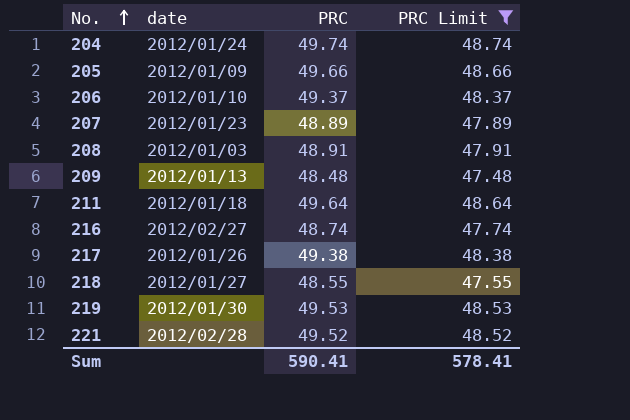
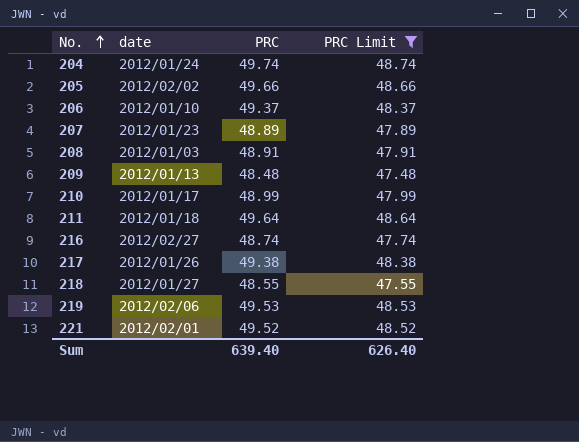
205 | date: 2012/01/09 -> 2012/02/02
row 210: none -> 2012/01/17 | 48.99 | 47.99
219 | date: 2012/01/30 -> 2012/02/06
221 | date: 2012/02/28 -> 2012/02/01
Sum | PRC: 590.41 -> 639.40
Sum | PRC Limit: 578.41 -> 626.40

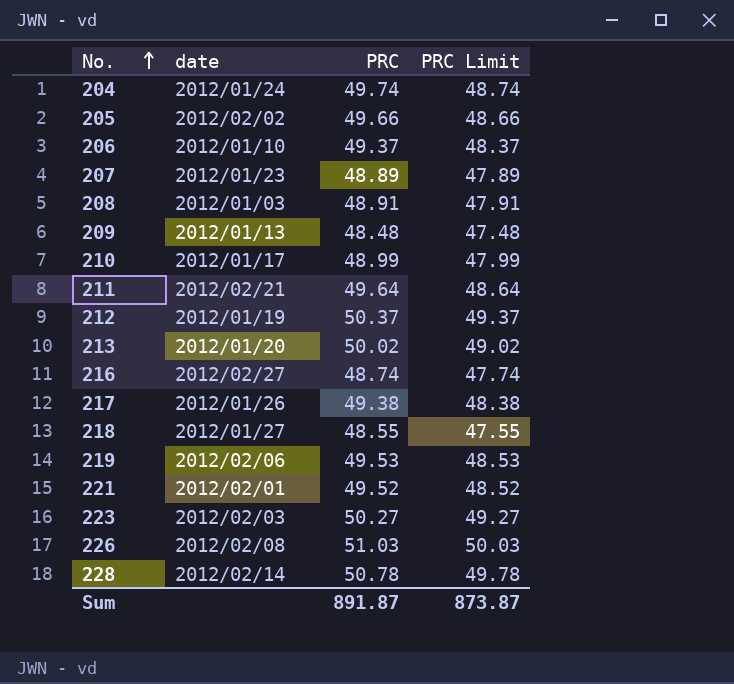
filter: PRC Limit <= 48.74 -> none
211 | date: 2012/01/18 -> 2012/02/21
Sum | PRC: 639.40 -> 891.87
Sum | PRC Limit: 626.40 -> 873.87

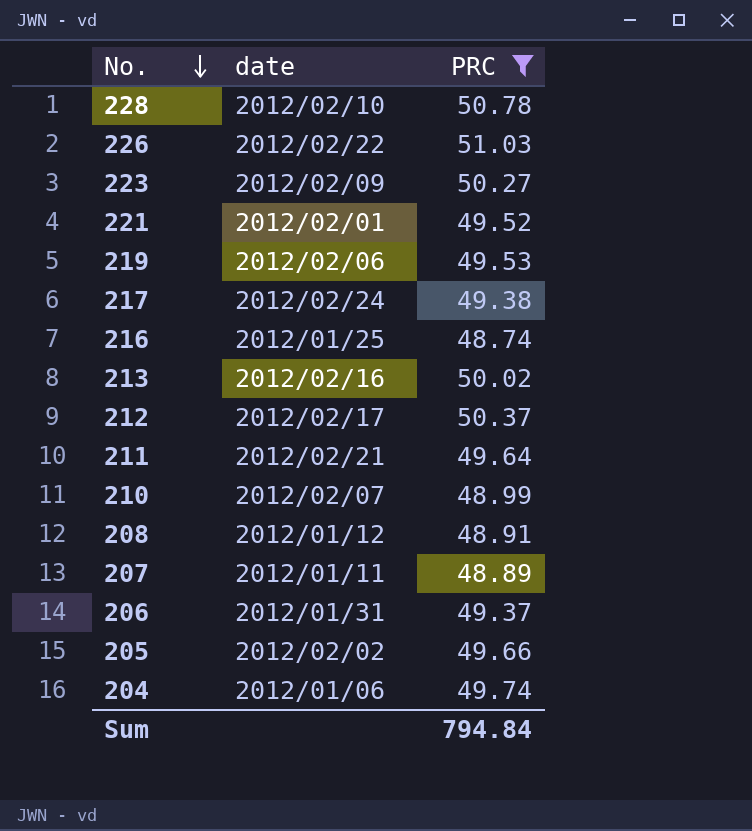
filter: none -> PRC >= 48.74
row order: No. ascending -> No. descending
column PRC Limit | formula: [PRC] - 1 -> none
228 | date: 2012/02/14 -> 2012/02/10
226 | date: 2012/02/08 -> 2012/02/22
223 | date: 2012/02/03 -> 2012/02/09
217 | date: 2012/01/26 -> 2012/02/24
216 | date: 2012/02/27 -> 2012/01/25
213 | date: 2012/01/20 -> 2012/02/16
212 | date: 2012/01/19 -> 2012/02/17
210 | date: 2012/01/17 -> 2012/02/07
208 | date: 2012/01/03 -> 2012/01/12
207 | date: 2012/01/23 -> 2012/01/11
206 | date: 2012/01/10 -> 2012/01/31
204 | date: 2012/01/24 -> 2012/01/06
Sum | PRC: 891.87 -> 794.84

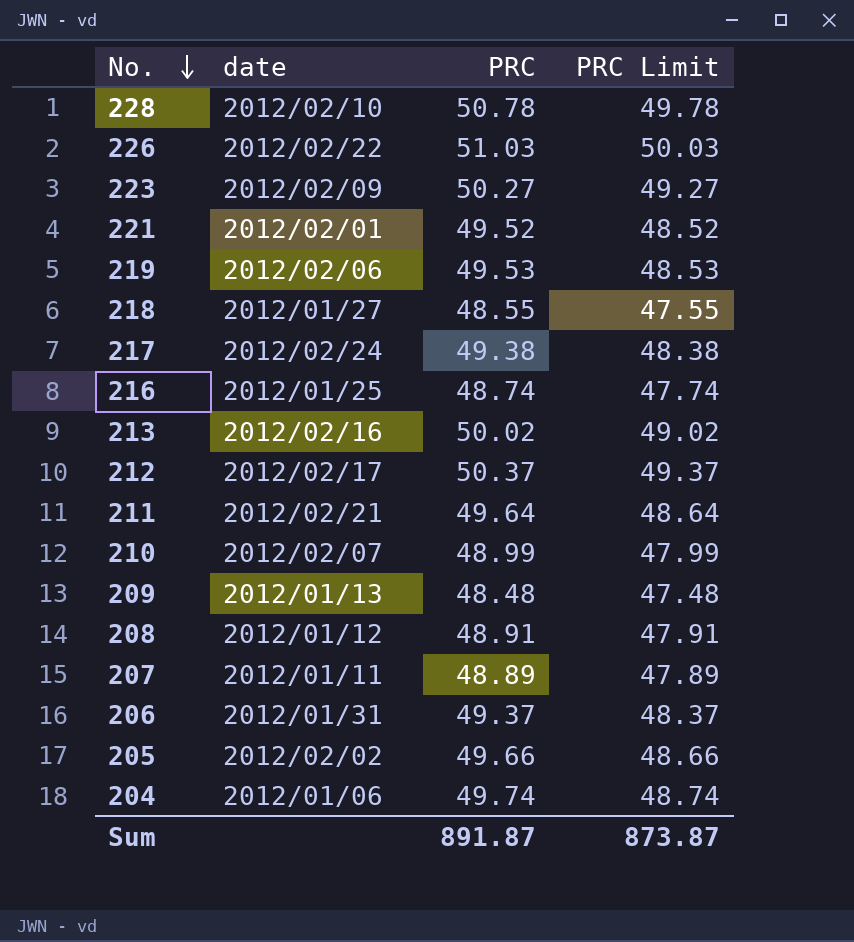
filter: PRC >= 48.74 -> none
column PRC Limit | formula: none -> [PRC] - 1
Sum | PRC: 794.84 -> 891.87

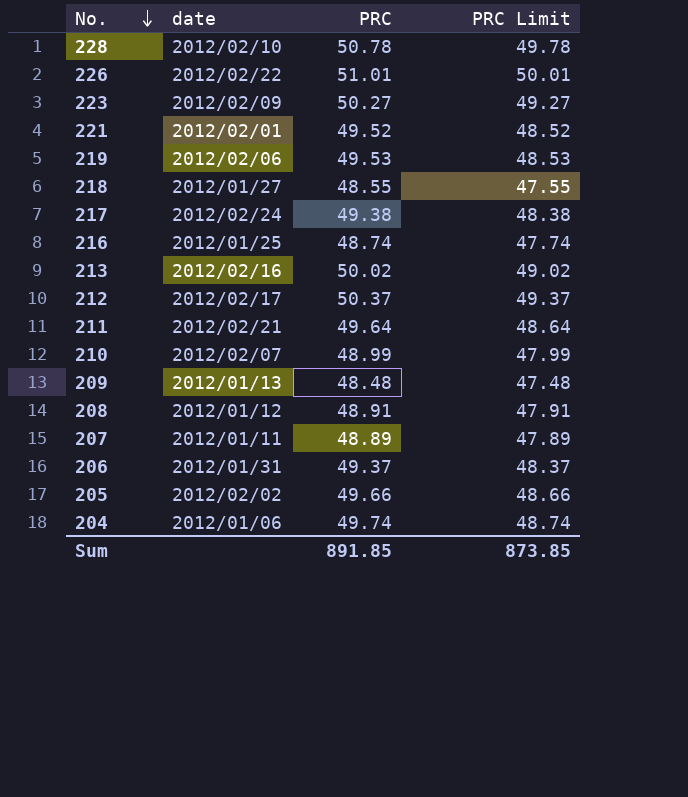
226 | PRC: 51.03 -> 51.01
226 | PRC Limit: 50.03 -> 50.01
Sum | PRC: 891.87 -> 891.85
Sum | PRC Limit: 873.87 -> 873.85

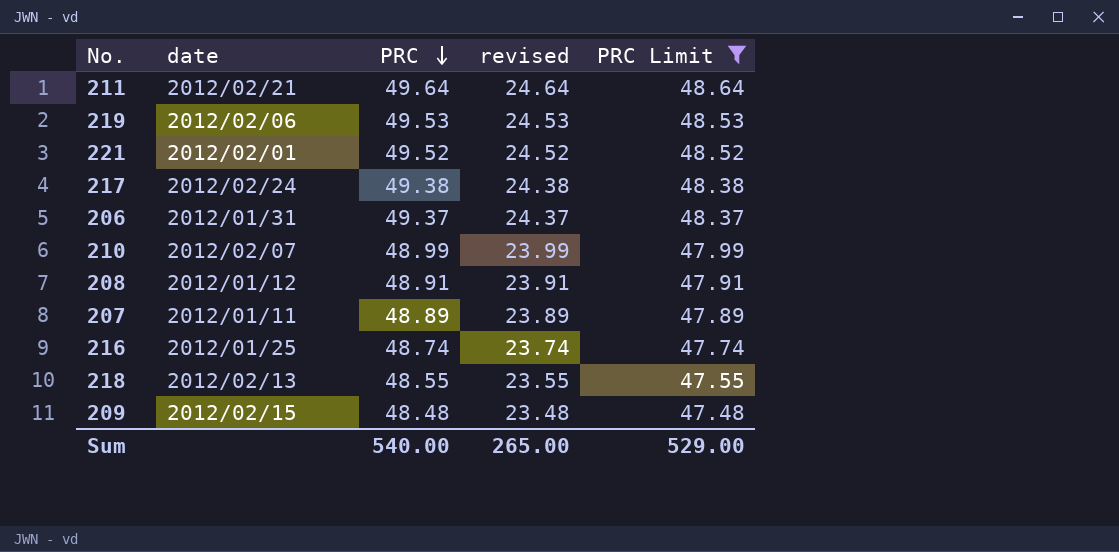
filter: none -> PRC Limit <= 48.64
row order: No. descending -> PRC descending
column revised | formula: none -> [PRC] - 25
218 | date: 2012/01/27 -> 2012/02/13
209 | date: 2012/01/13 -> 2012/02/15
Sum | PRC: 891.85 -> 540.00
Sum | PRC Limit: 873.85 -> 529.00

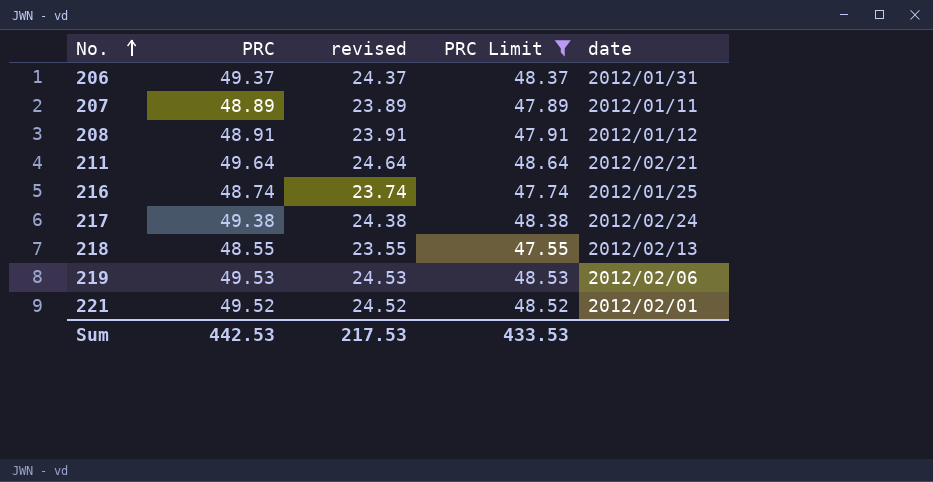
row order: PRC descending -> No. ascending
column date | position: 2 -> 5
row 210: 2012/02/07 | 48.99 | 23.99 | 47.99 -> none
row 209: 2012/02/15 | 48.48 | 23.48 | 47.48 -> none
Sum | PRC: 540.00 -> 442.53
Sum | revised: 265.00 -> 217.53
Sum | PRC Limit: 529.00 -> 433.53

